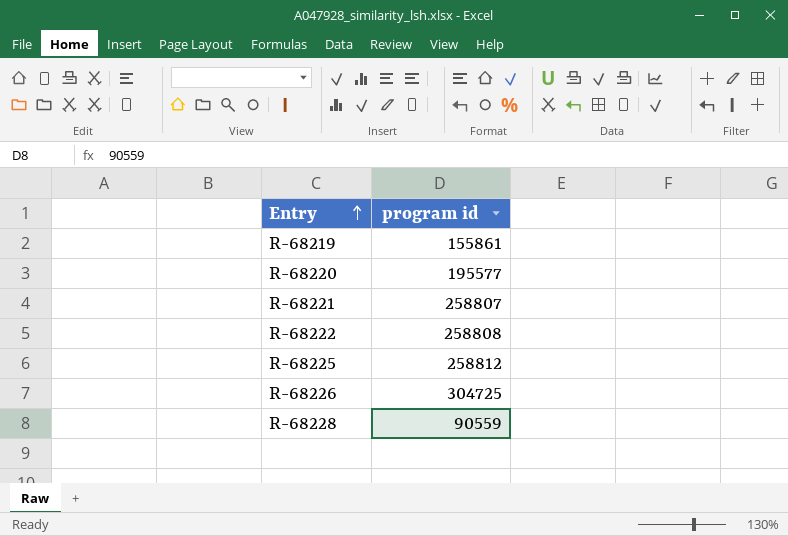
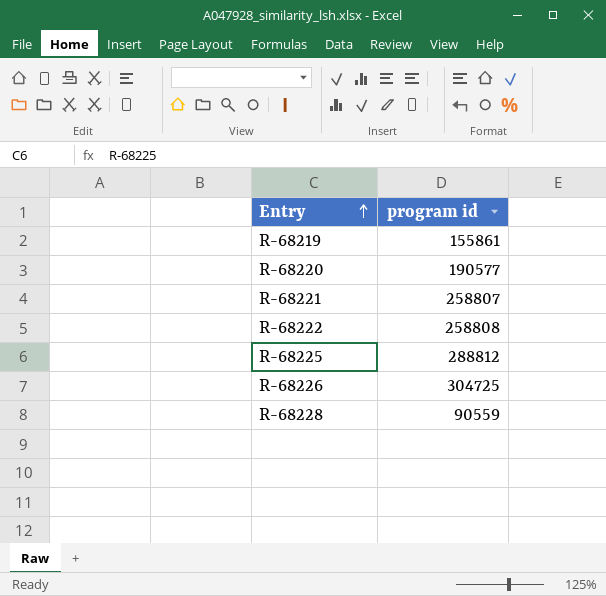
R-68220 | program id: 195577 -> 190577
R-68225 | program id: 258812 -> 288812

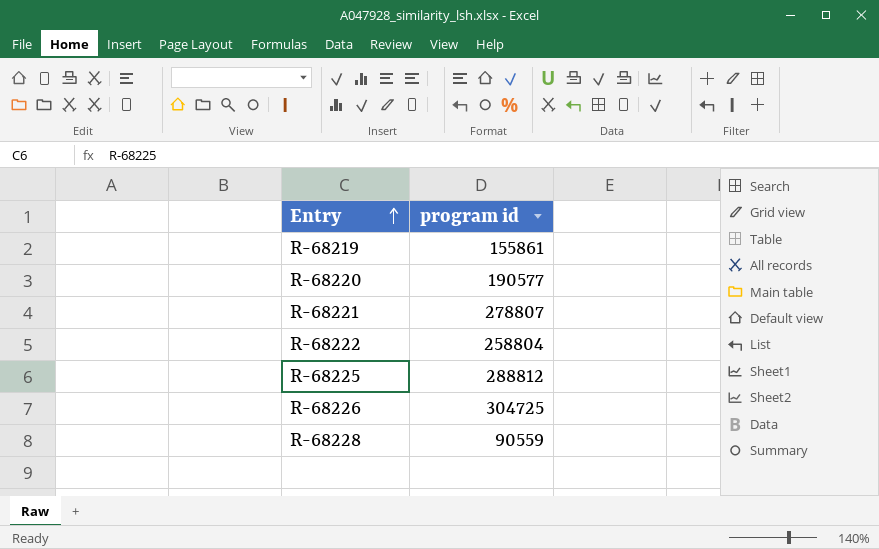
R-68221 | program id: 258807 -> 278807
R-68222 | program id: 258808 -> 258804

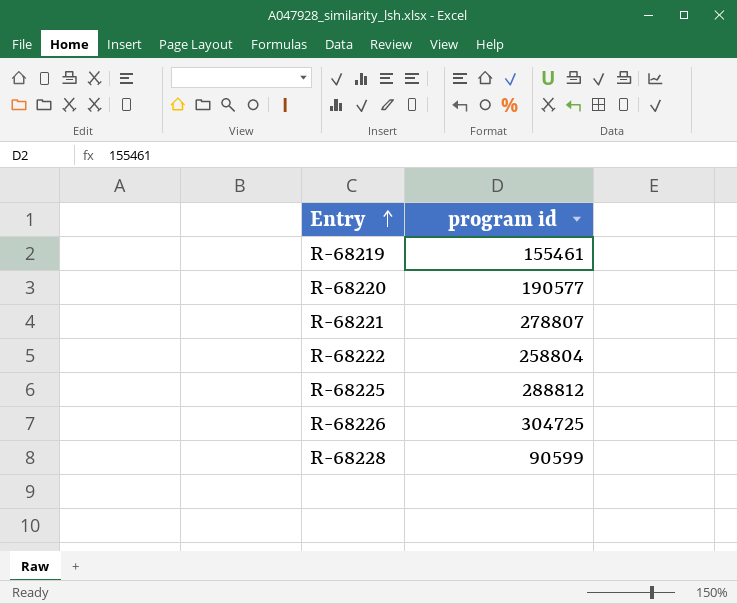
R-68219 | program id: 155861 -> 155461
R-68228 | program id: 90559 -> 90599

